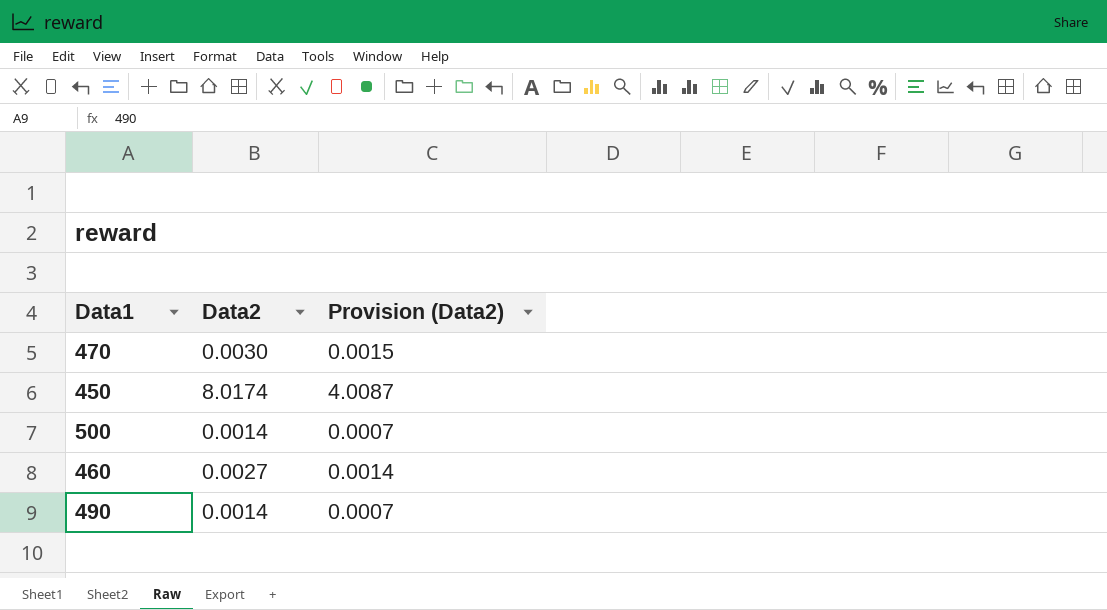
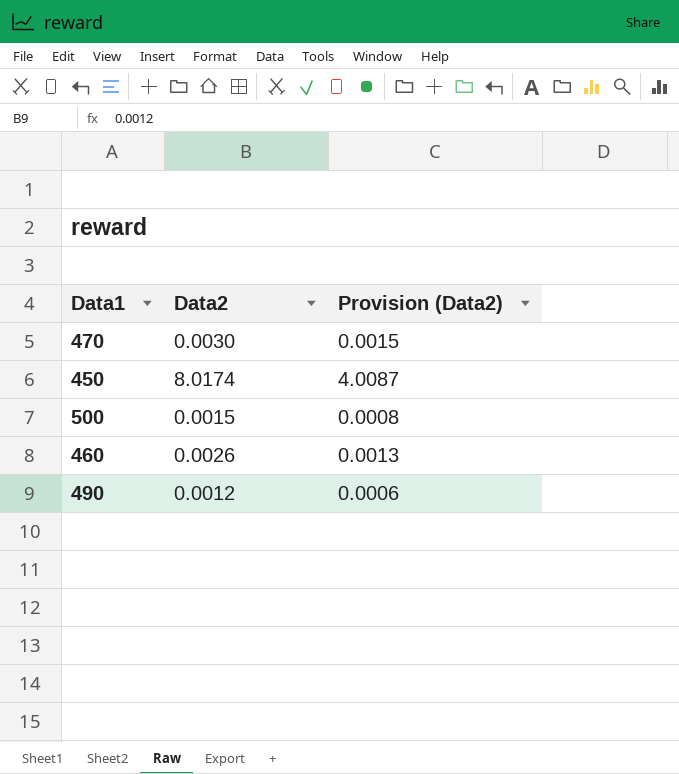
500 | Data2: 0.0014 -> 0.0015
500 | Provision (Data2): 0.0007 -> 0.0008
460 | Data2: 0.0027 -> 0.0026
460 | Provision (Data2): 0.0014 -> 0.0013
490 | Data2: 0.0014 -> 0.0012
490 | Provision (Data2): 0.0007 -> 0.0006

